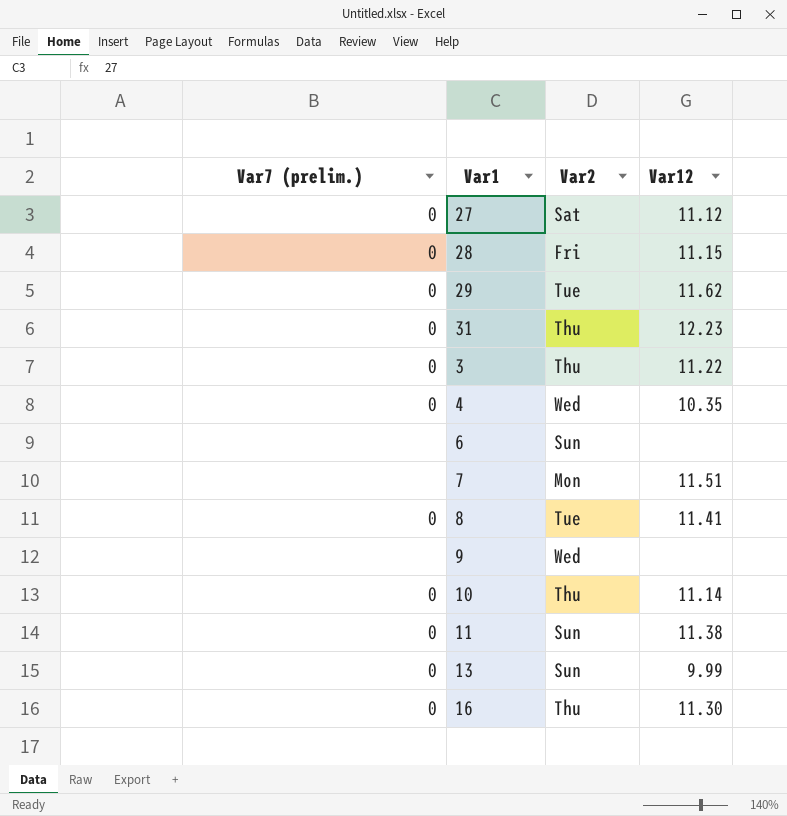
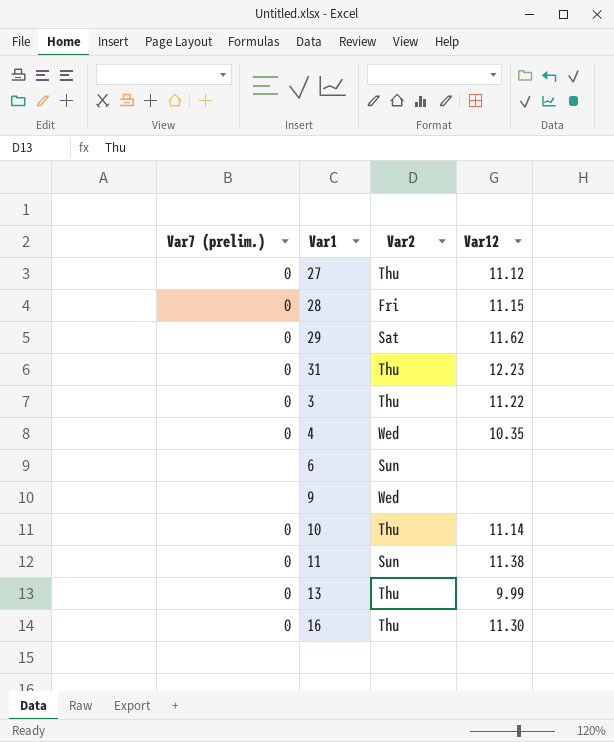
row 7: none | Mon | 11.51 -> none
row 8: 0 | Tue | 11.41 -> none
27 | Var2: Sat -> Thu
29 | Var2: Tue -> Sat
13 | Var2: Sun -> Thu

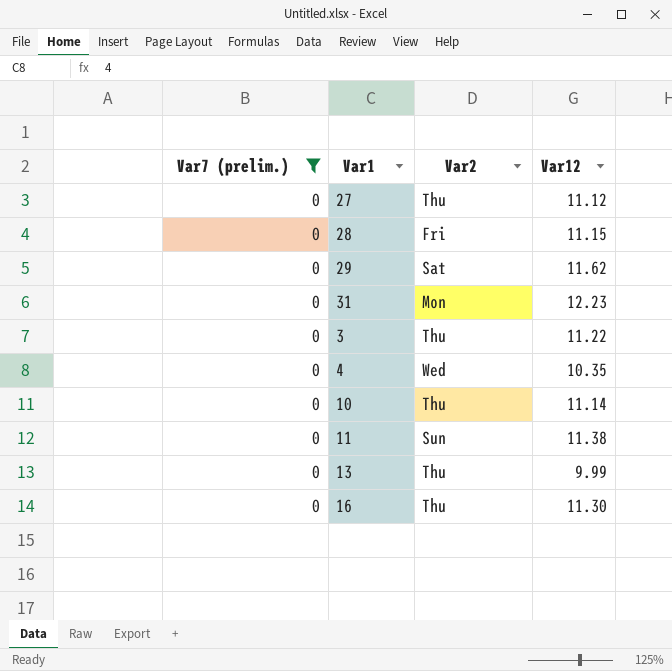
filter: none -> Var7 (prelim.) = 0
31 | Var2: Thu -> Mon

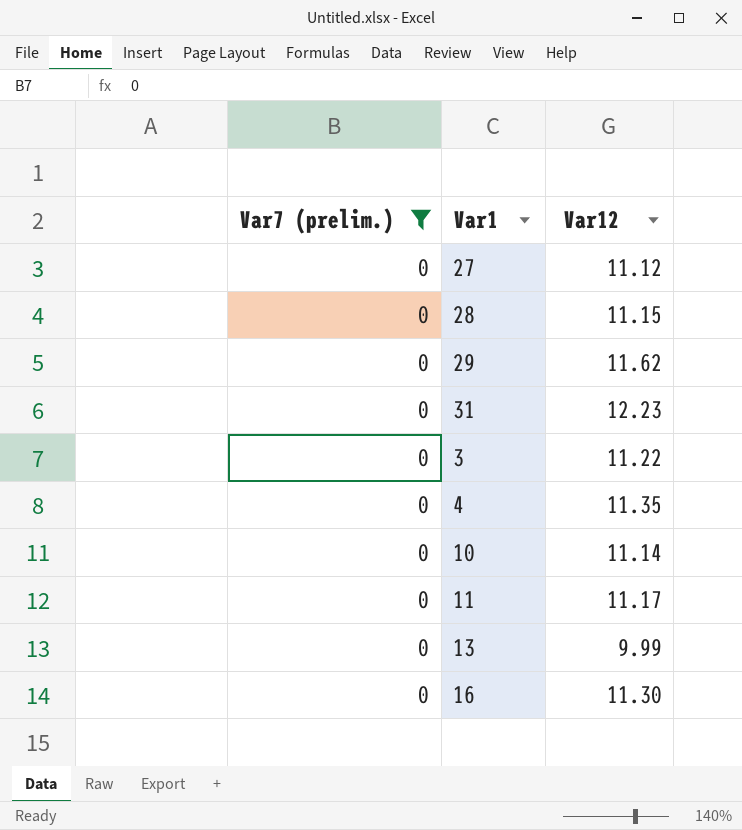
column Var2 | position: 3 -> none
4 | Var12: 10.35 -> 11.35
11 | Var12: 11.38 -> 11.17

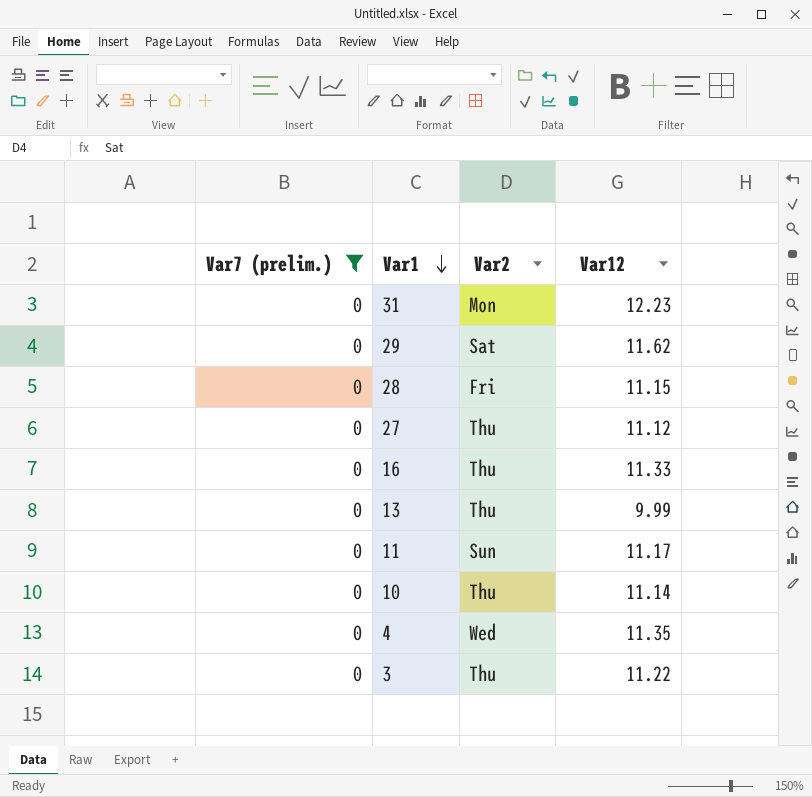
row order: none -> Var1 descending
column Var2 | position: none -> 3
16 | Var12: 11.30 -> 11.33

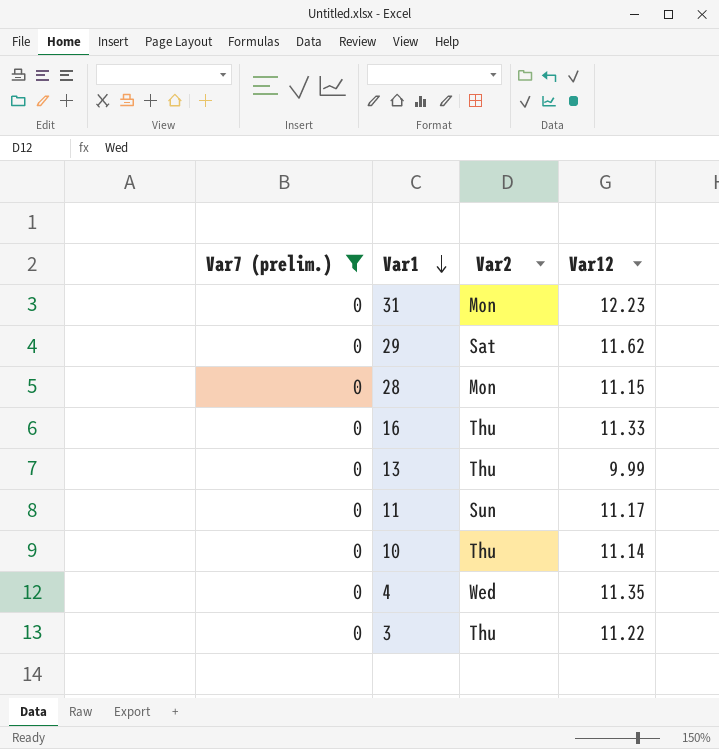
row 27: 0 | Thu | 11.12 -> none
28 | Var2: Fri -> Mon

